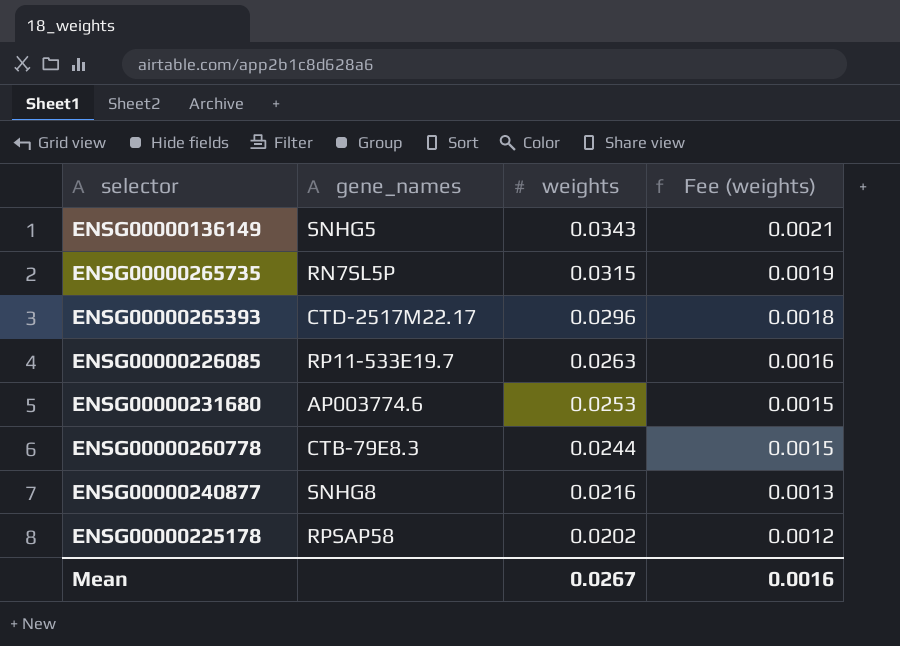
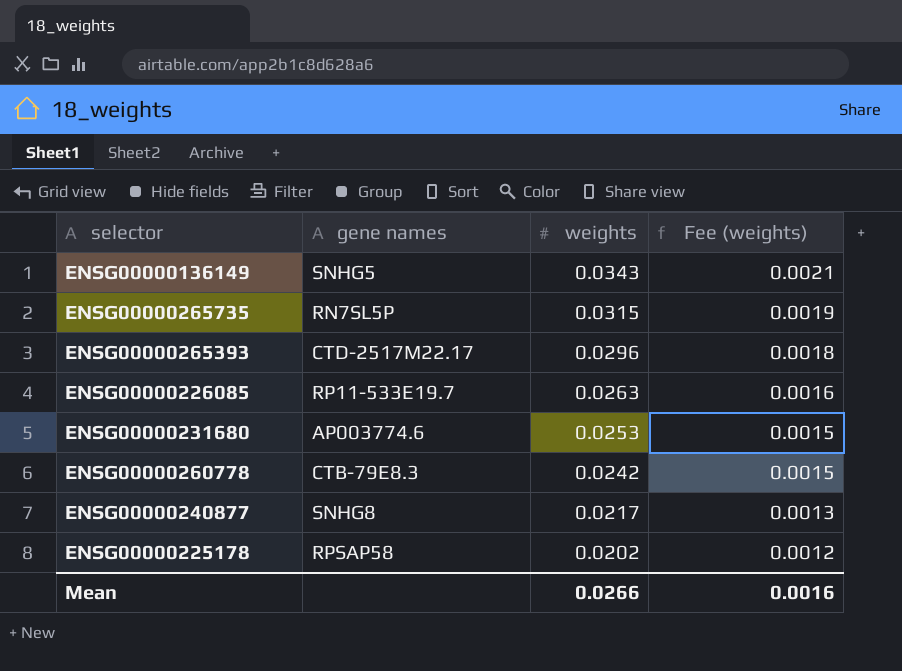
column name: gene_names -> gene names
ENSG00000260778 | weights: 0.0244 -> 0.0242
ENSG00000240877 | weights: 0.0216 -> 0.0217
Mean | weights: 0.0267 -> 0.0266

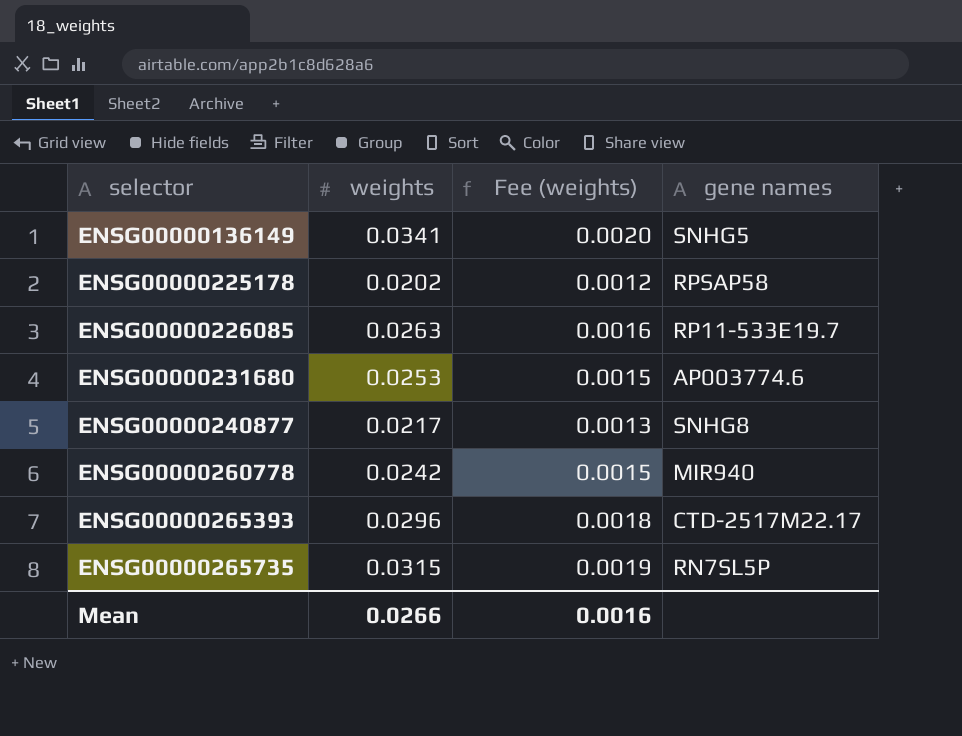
row order: weights descending -> selector ascending
column gene names | position: 2 -> 4
ENSG00000136149 | weights: 0.0343 -> 0.0341
ENSG00000136149 | Fee (weights): 0.0021 -> 0.0020
ENSG00000260778 | gene names: CTB-79E8.3 -> MIR940

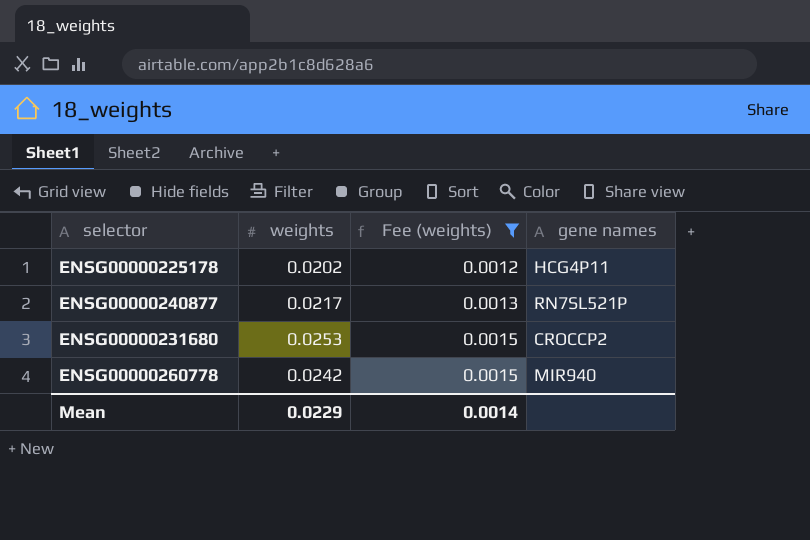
filter: none -> Fee (weights) <= 0.0015
row order: selector ascending -> Fee (weights) ascending
ENSG00000225178 | gene names: RPSAP58 -> HCG4P11
ENSG00000240877 | gene names: SNHG8 -> RN7SL521P
ENSG00000231680 | gene names: AP003774.6 -> CROCCP2
Mean | weights: 0.0266 -> 0.0229
Mean | Fee (weights): 0.0016 -> 0.0014

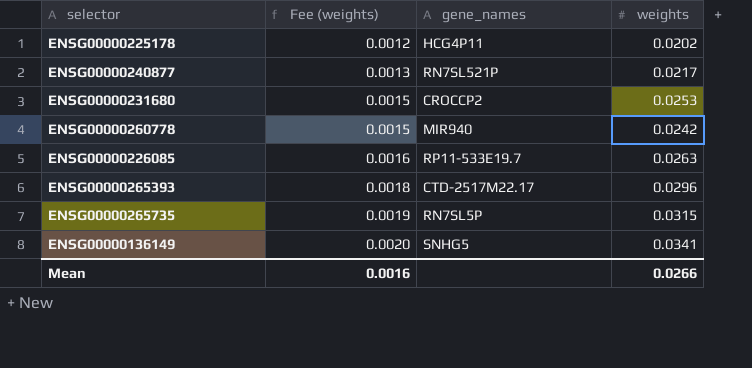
filter: Fee (weights) <= 0.0015 -> none
column name: gene names -> gene_names
column weights | position: 2 -> 4
Mean | Fee (weights): 0.0014 -> 0.0016
Mean | weights: 0.0229 -> 0.0266

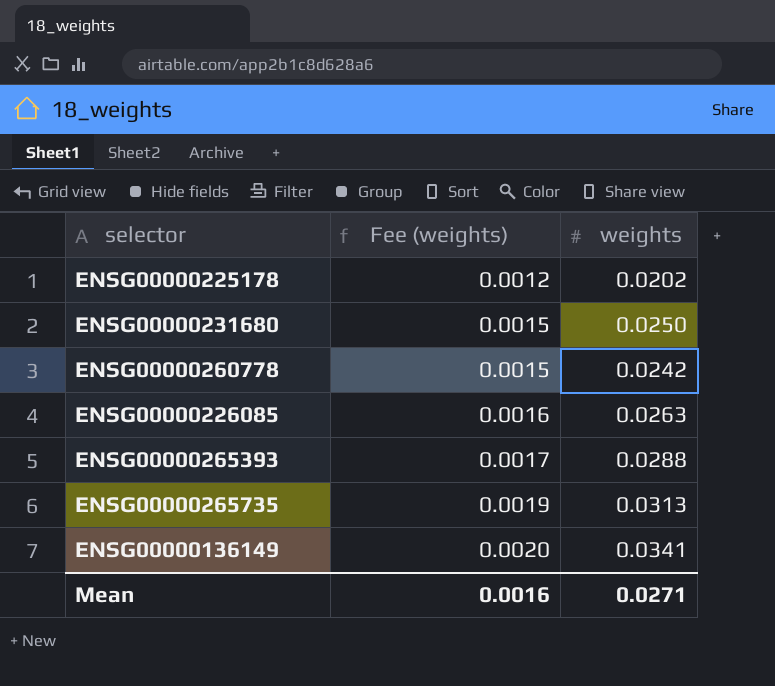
column gene_names | position: 3 -> none
row ENSG00000240877: 0.0013 | RN7SL521P | 0.0217 -> none
ENSG00000231680 | weights: 0.0253 -> 0.0250
ENSG00000265393 | Fee (weights): 0.0018 -> 0.0017
ENSG00000265393 | weights: 0.0296 -> 0.0288
ENSG00000265735 | weights: 0.0315 -> 0.0313
Mean | weights: 0.0266 -> 0.0271

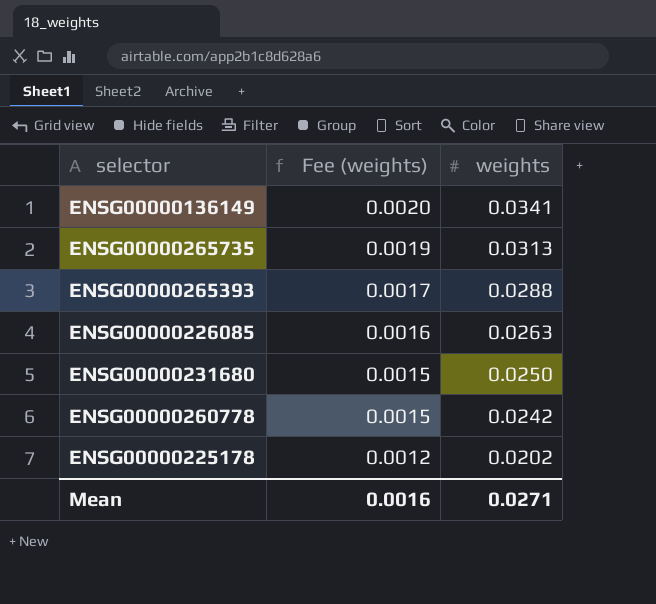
row order: Fee (weights) ascending -> Fee (weights) descending

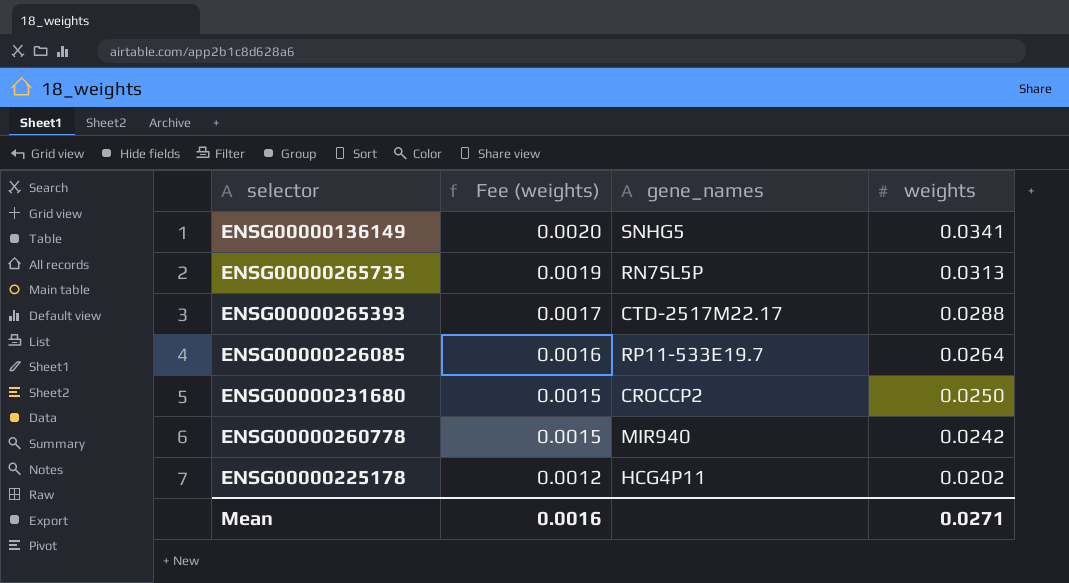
column gene_names | position: none -> 3
ENSG00000226085 | weights: 0.0263 -> 0.0264

